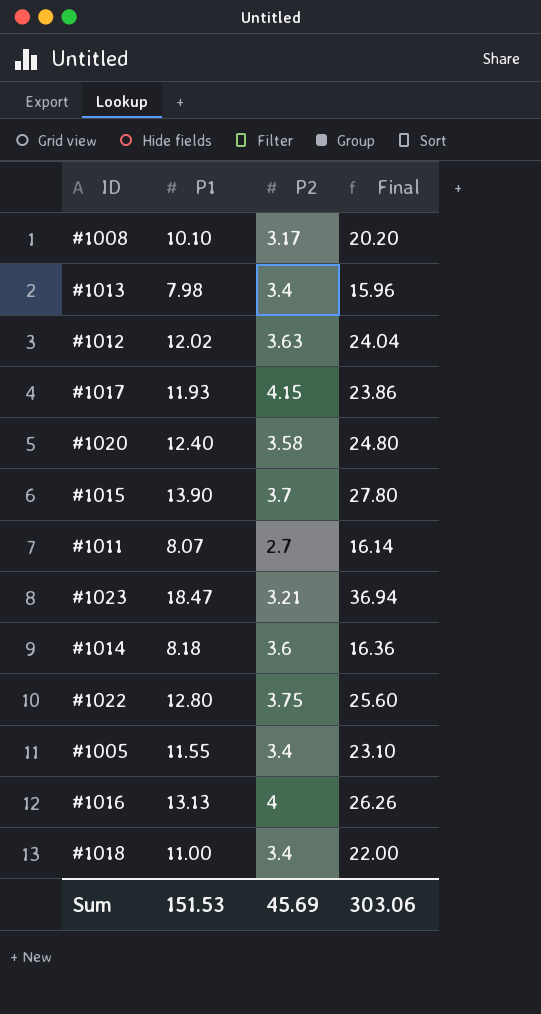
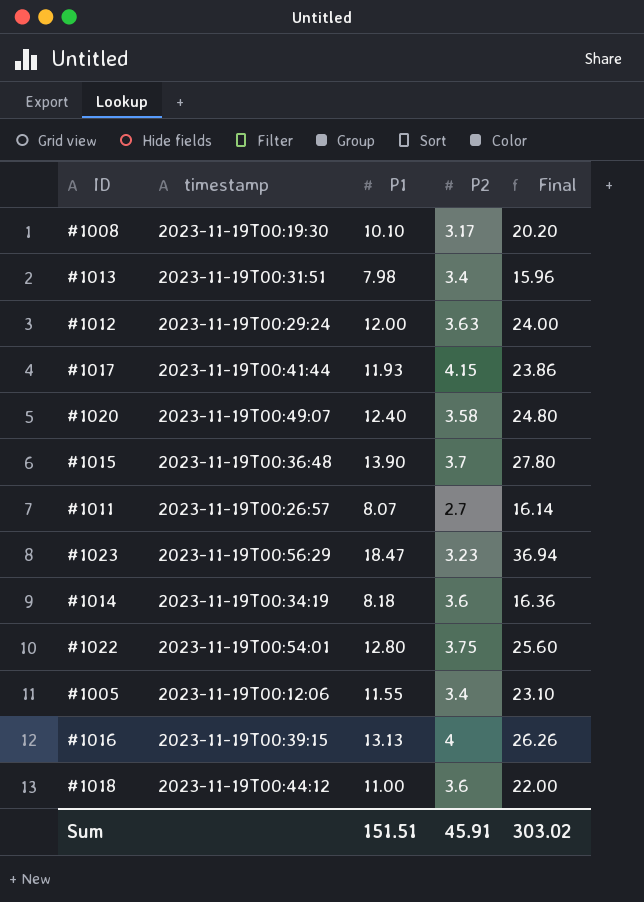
column timestamp | position: none -> 2
#1012 | P1: 12.02 -> 12.00
#1012 | Final: 24.04 -> 24.00
#1023 | P2: 3.21 -> 3.23
#1018 | P2: 3.4 -> 3.6
Sum | P1: 151.53 -> 151.51
Sum | P2: 45.69 -> 45.91
Sum | Final: 303.06 -> 303.02

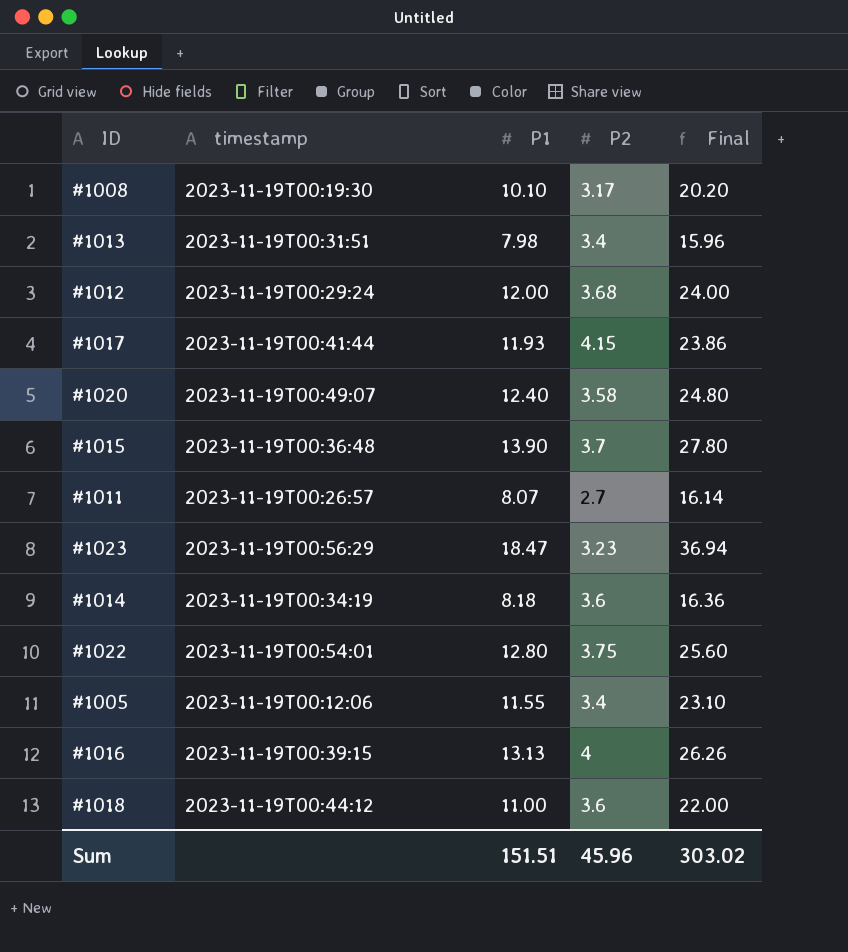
#1012 | P2: 3.63 -> 3.68
Sum | P2: 45.91 -> 45.96

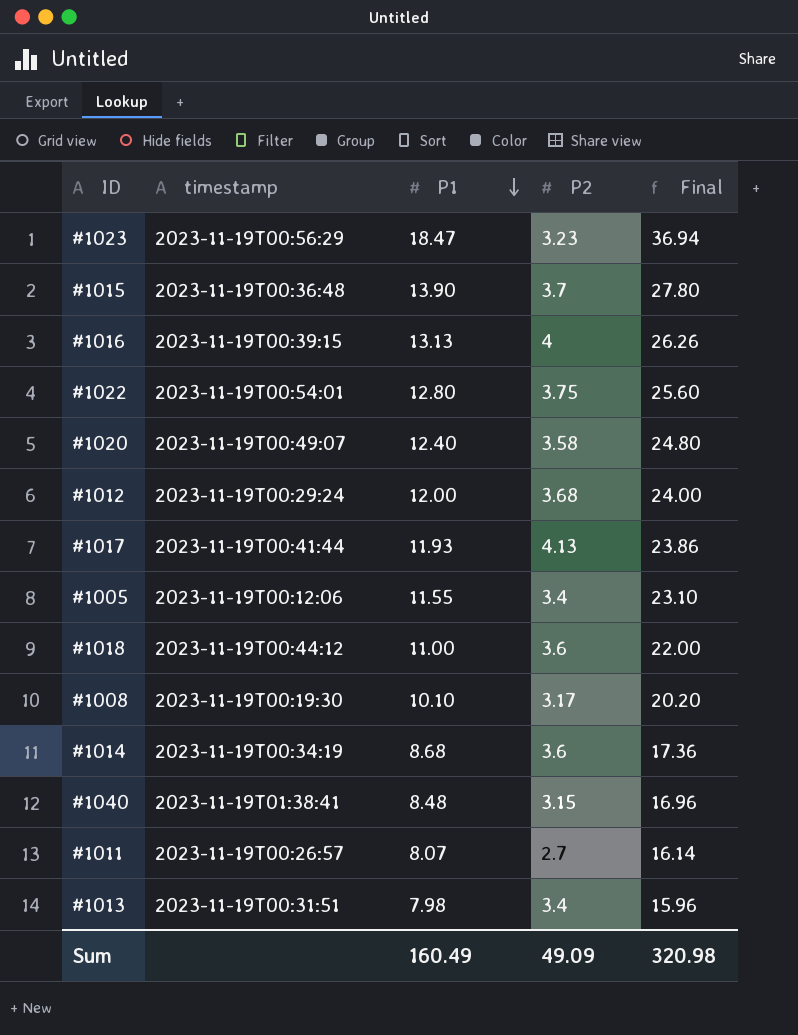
row order: none -> P1 descending
#1017 | P2: 4.15 -> 4.13
#1014 | P1: 8.18 -> 8.68
#1014 | Final: 16.36 -> 17.36
row #1040: none -> 2023-11-19T01:38:41 | 8.48 | 3.15 | 16.96
Sum | P1: 151.51 -> 160.49
Sum | P2: 45.96 -> 49.09
Sum | Final: 303.02 -> 320.98

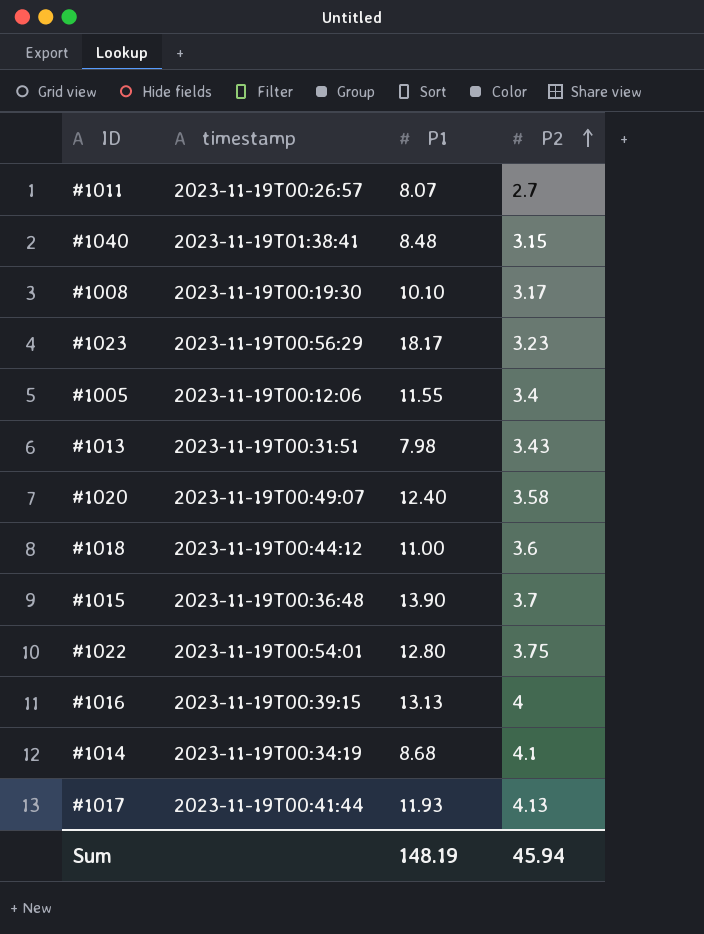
row order: P1 descending -> P2 ascending
column Final | formula: [P1] * 2 -> none
row #1012: 2023-11-19T00:29:24 | 12.00 | 3.68 | 24.00 -> none
#1023 | P1: 18.47 -> 18.17
#1013 | P2: 3.4 -> 3.43
#1014 | P2: 3.6 -> 4.1
Sum | P1: 160.49 -> 148.19
Sum | P2: 49.09 -> 45.94

